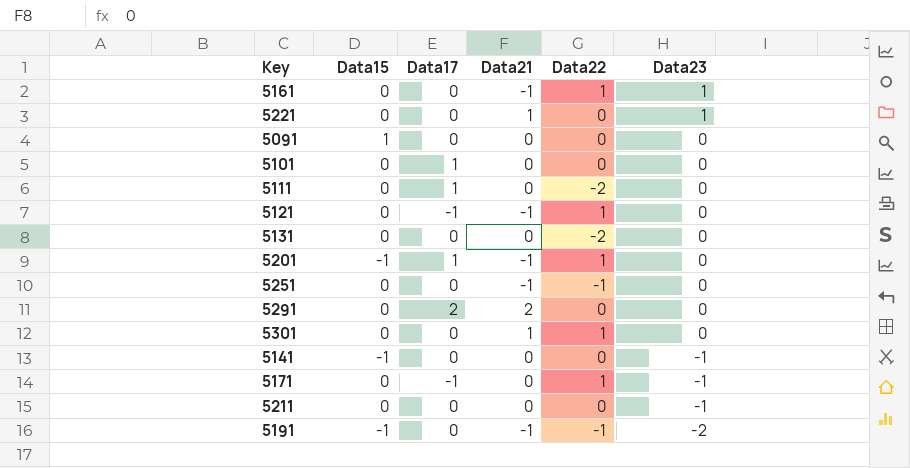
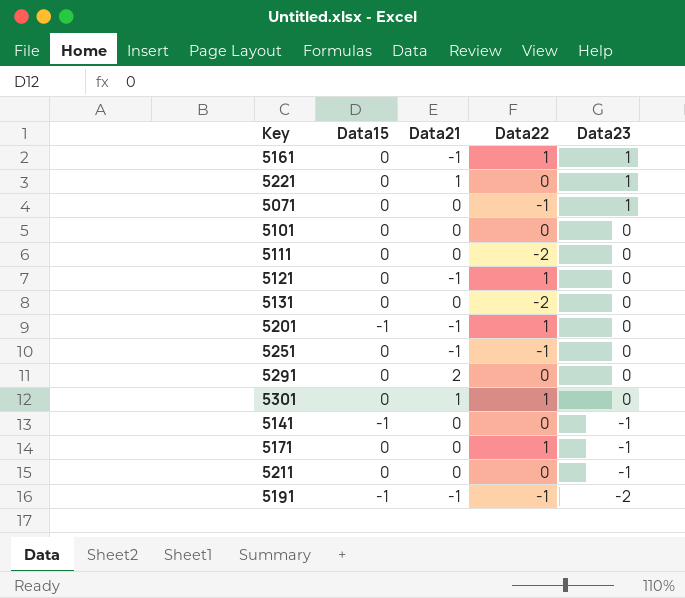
column Data17 | position: 3 -> none
row 5091: 1 | 0 | 0 | 0 | 0 -> none
row 5071: none -> 0 | 0 | -1 | 1

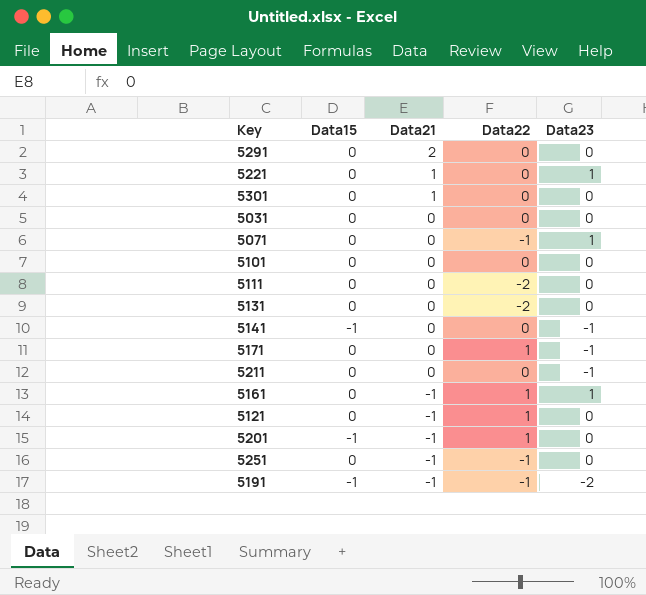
row order: Data23 descending -> Data21 descending
5301 | Data22: 1 -> 0
row 5031: none -> 0 | 0 | 0 | 0

